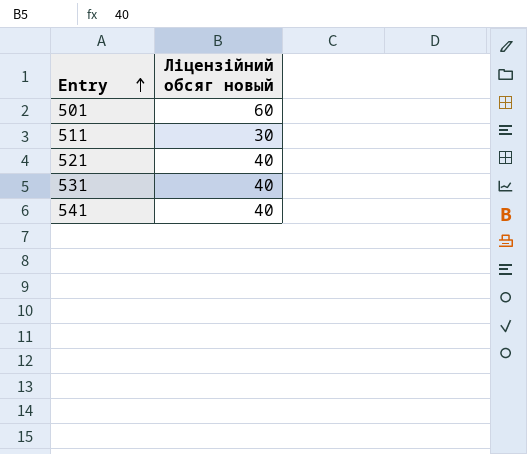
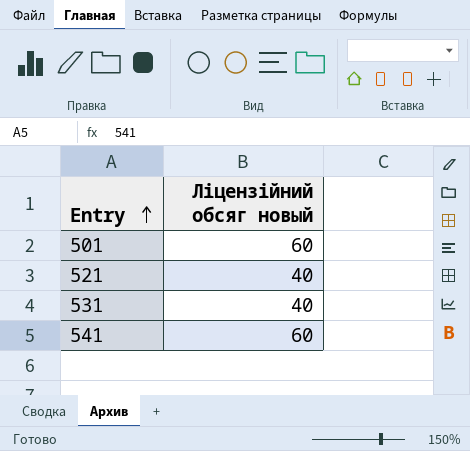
row 511: 30 -> none
541 | Ліцензійний обсяг новый: 40 -> 60

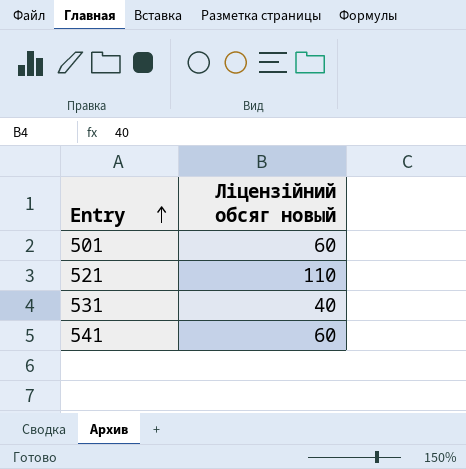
521 | Ліцензійний обсяг новый: 40 -> 110

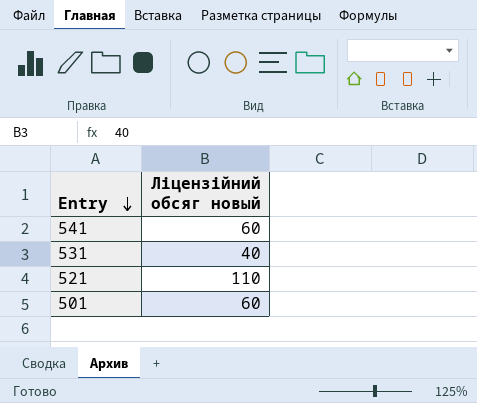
row order: Entry ascending -> Entry descending

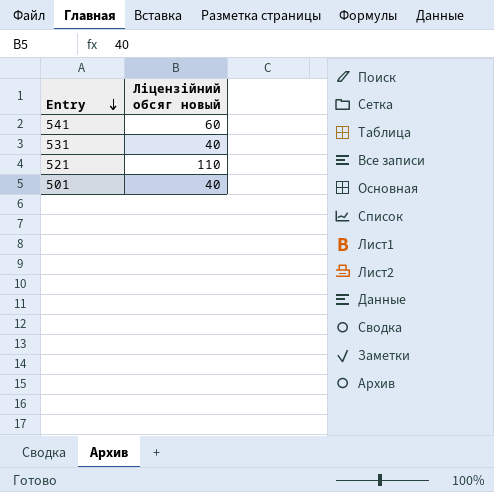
501 | Ліцензійний обсяг новый: 60 -> 40

